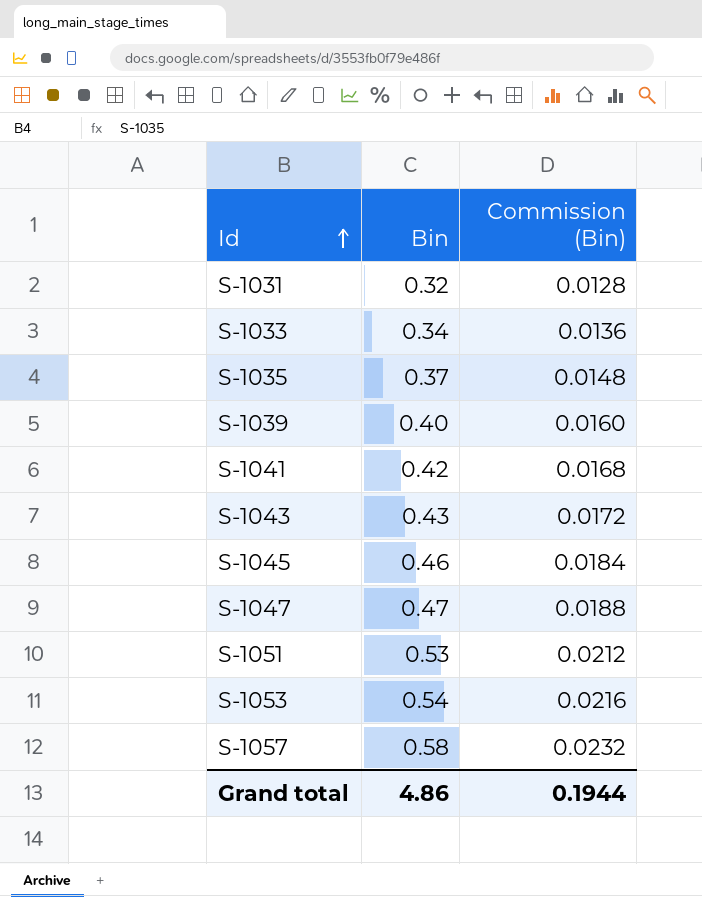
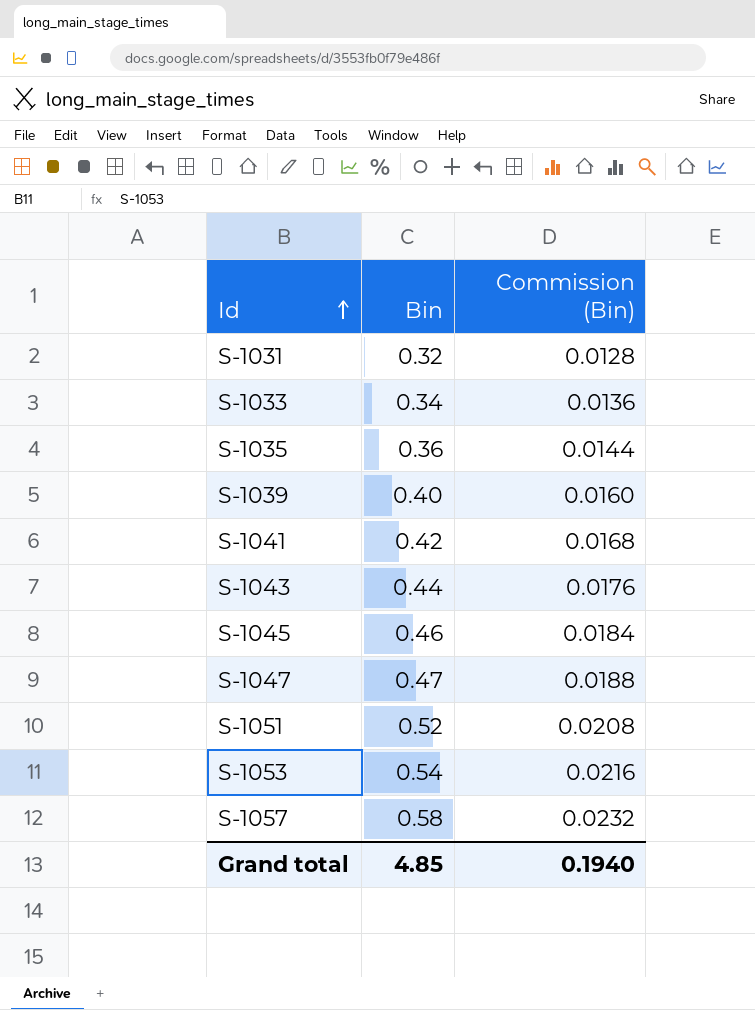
S-1035 | Bin: 0.37 -> 0.36
S-1035 | Commission (Bin): 0.0148 -> 0.0144
S-1043 | Bin: 0.43 -> 0.44
S-1043 | Commission (Bin): 0.0172 -> 0.0176
S-1051 | Bin: 0.53 -> 0.52
S-1051 | Commission (Bin): 0.0212 -> 0.0208
Grand total | Bin: 4.86 -> 4.85
Grand total | Commission (Bin): 0.1944 -> 0.1940

